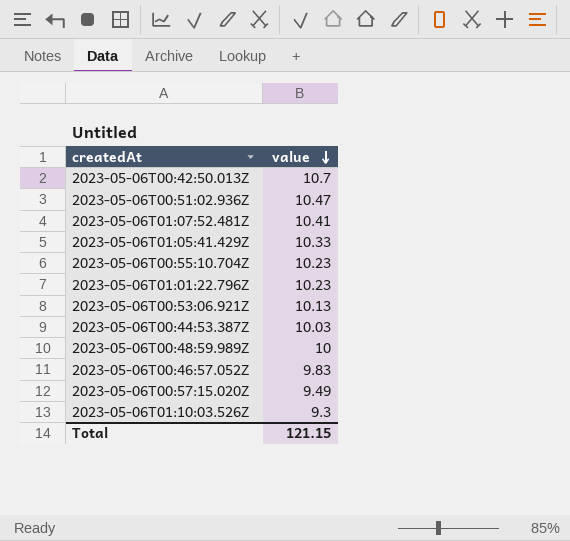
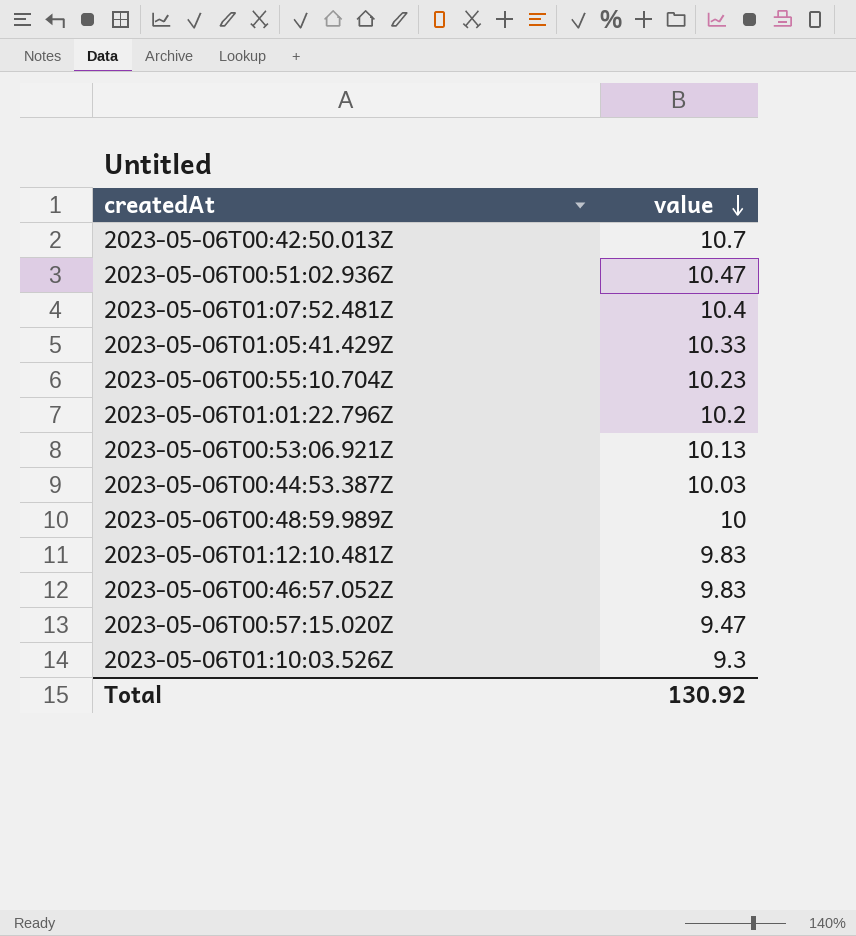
2023-05-06T01:07:52.481Z | value: 10.41 -> 10.4
2023-05-06T01:01:22.796Z | value: 10.23 -> 10.2
row 2023-05-06T01:12:10.481Z: none -> 9.83
2023-05-06T00:57:15.020Z | value: 9.49 -> 9.47
Total | value: 121.15 -> 130.92

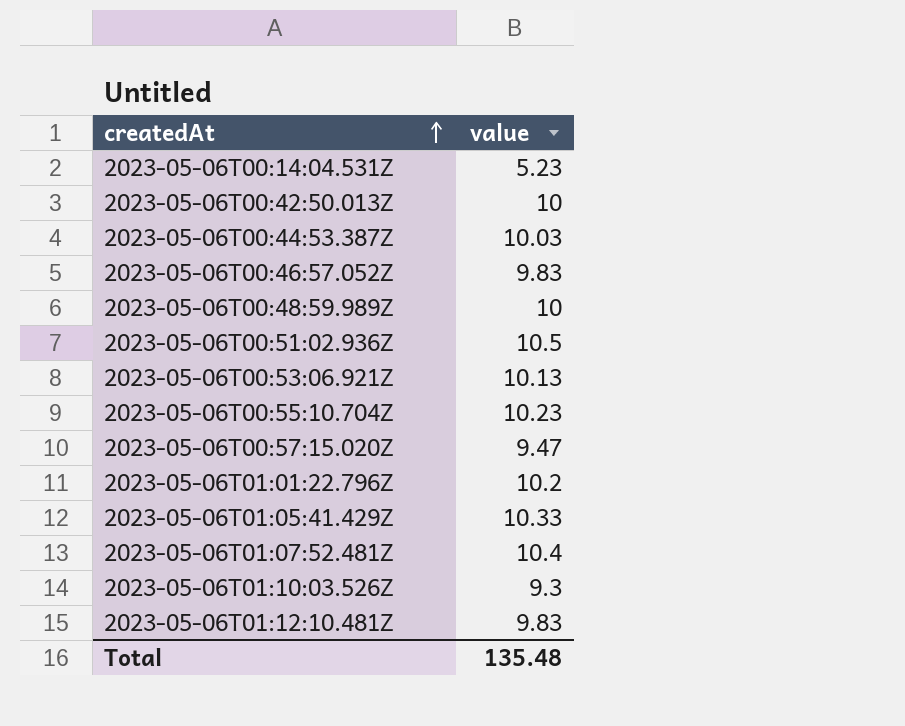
row order: value descending -> createdAt ascending
row 2023-05-06T00:14:04.531Z: none -> 5.23
2023-05-06T00:42:50.013Z | value: 10.7 -> 10
2023-05-06T00:51:02.936Z | value: 10.47 -> 10.5
Total | value: 130.92 -> 135.48

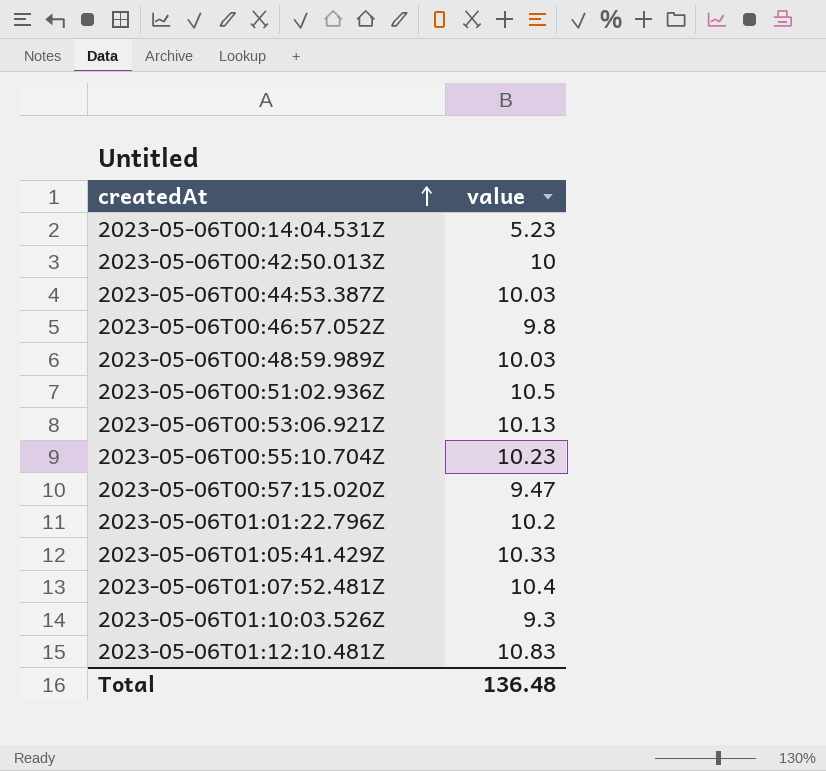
2023-05-06T00:46:57.052Z | value: 9.83 -> 9.8
2023-05-06T00:48:59.989Z | value: 10 -> 10.03
2023-05-06T01:12:10.481Z | value: 9.83 -> 10.83
Total | value: 135.48 -> 136.48

